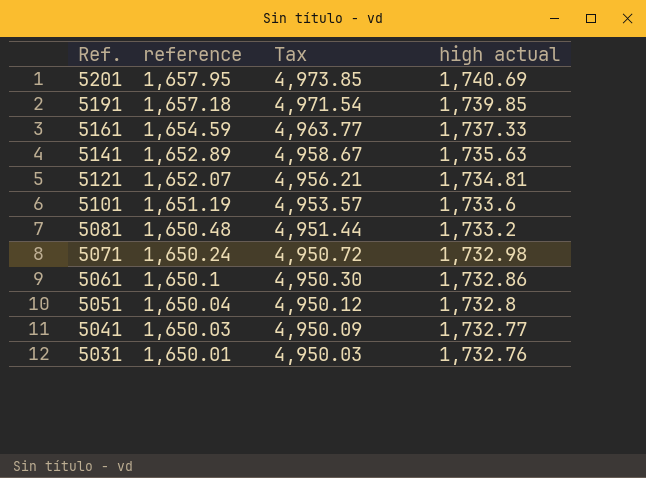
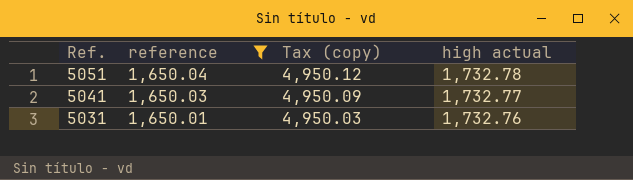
filter: none -> reference <= 1,650.04
column name: Tax -> Tax (copy)
5051 | high actual: 1,732.8 -> 1,732.78

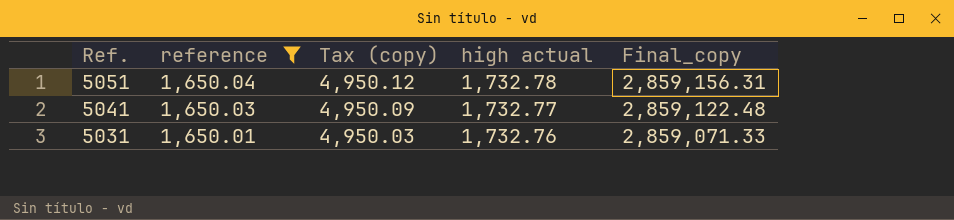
column Final_copy | formula: none -> [reference] * [high actual]

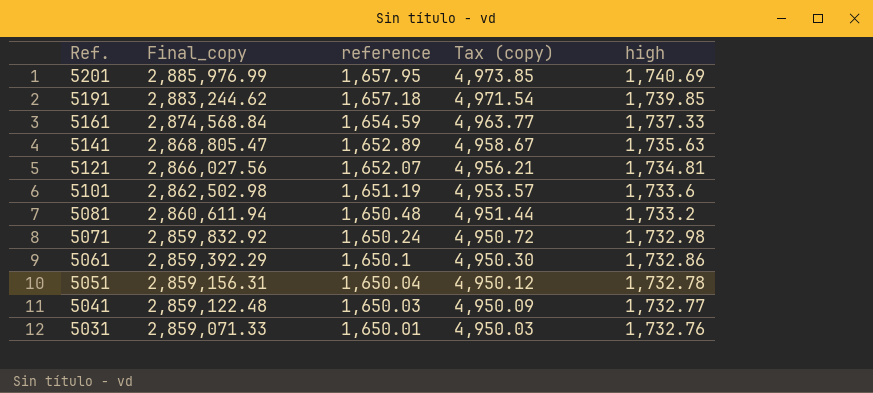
filter: reference <= 1,650.04 -> none
column Final_copy | position: 5 -> 2
column name: high actual -> high

